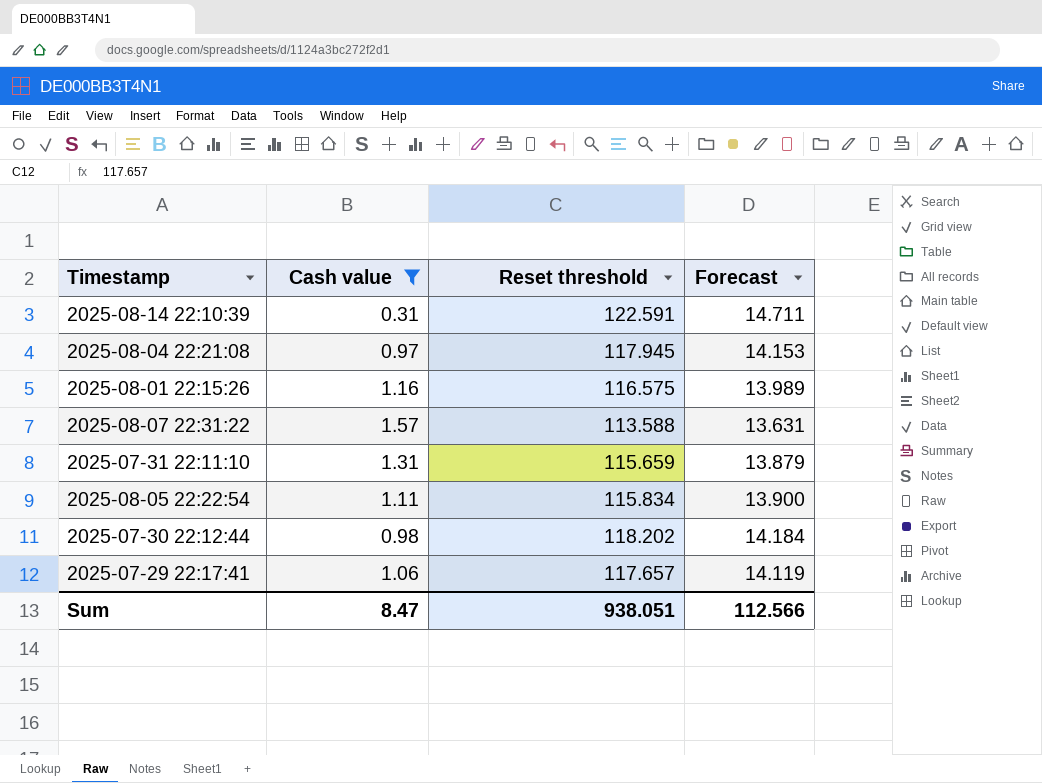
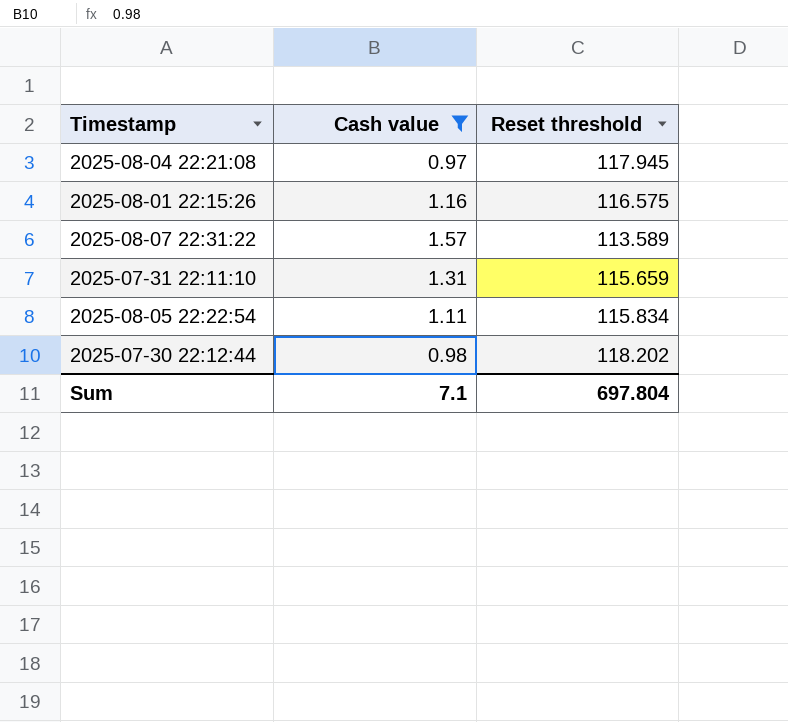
column Forecast | formula: [Reset threshold] * 0.12 -> none
row 2025-08-14 22:10:39: 0.31 | 122.591 | 14.711 -> none
row 2025-07-29 22:17:41: 1.06 | 117.657 | 14.119 -> none
2025-08-07 22:31:22 | Reset threshold: 113.588 -> 113.589
Sum | Cash value: 8.47 -> 7.1
Sum | Reset threshold: 938.051 -> 697.804

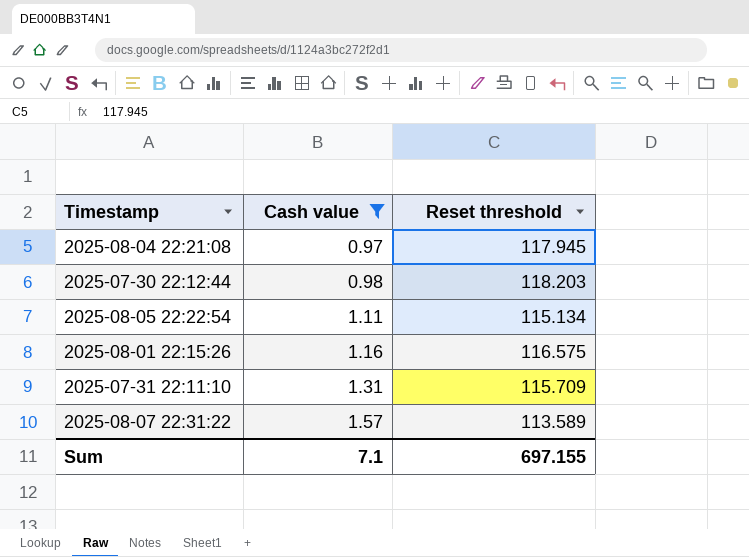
row order: none -> Cash value ascending
2025-07-30 22:12:44 | Reset threshold: 118.202 -> 118.203
2025-08-05 22:22:54 | Reset threshold: 115.834 -> 115.134
2025-07-31 22:11:10 | Reset threshold: 115.659 -> 115.709
Sum | Reset threshold: 697.804 -> 697.155

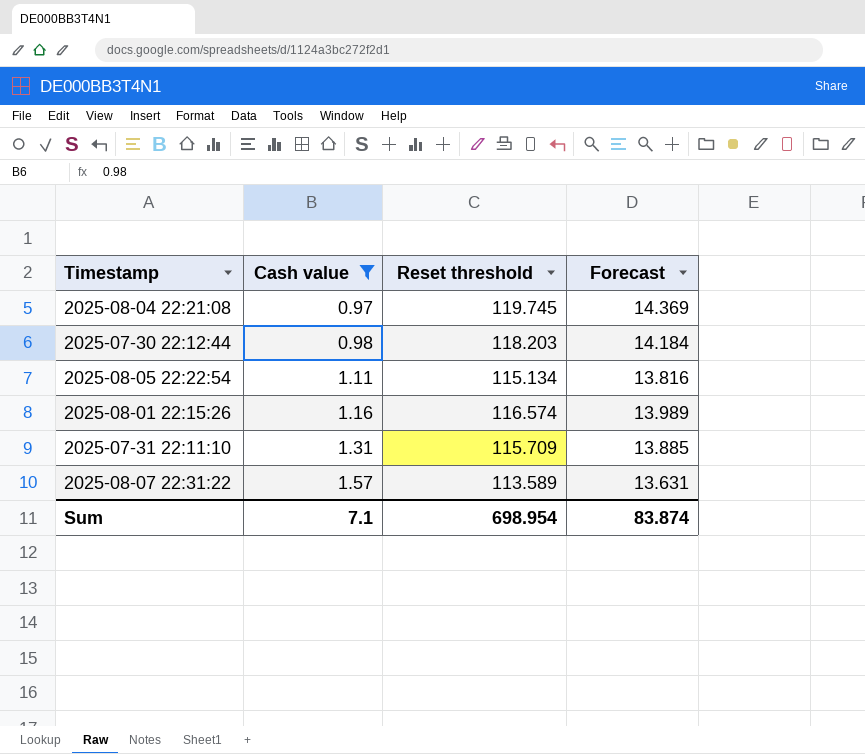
column Forecast | formula: none -> [Reset threshold] * 0.12
2025-08-04 22:21:08 | Reset threshold: 117.945 -> 119.745
2025-08-01 22:15:26 | Reset threshold: 116.575 -> 116.574
Sum | Reset threshold: 697.155 -> 698.954

